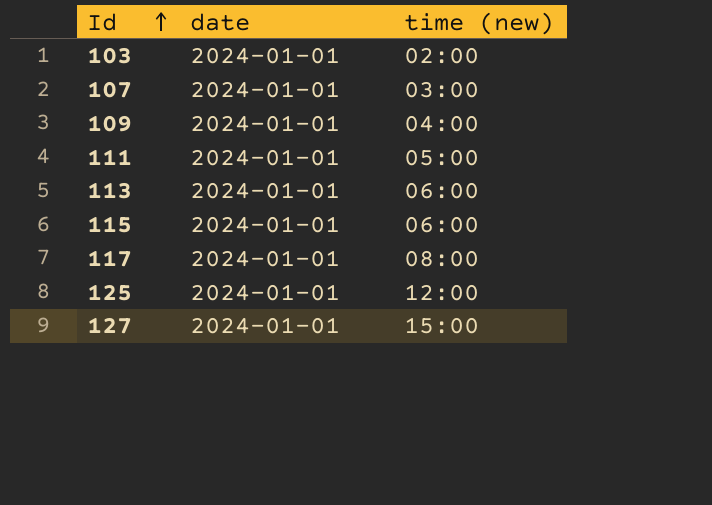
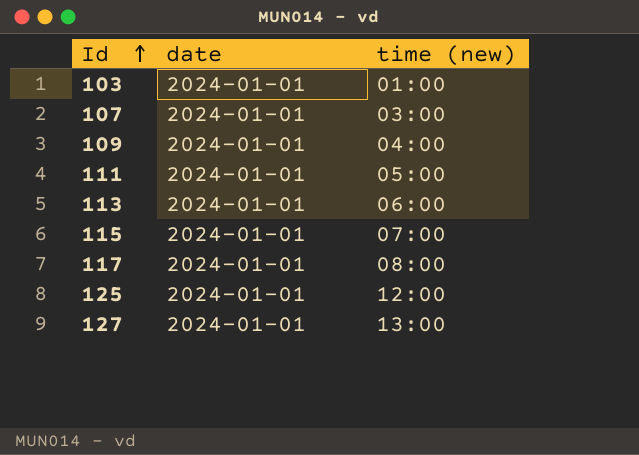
103 | time (new): 02:00 -> 01:00
115 | time (new): 06:00 -> 07:00
127 | time (new): 15:00 -> 13:00

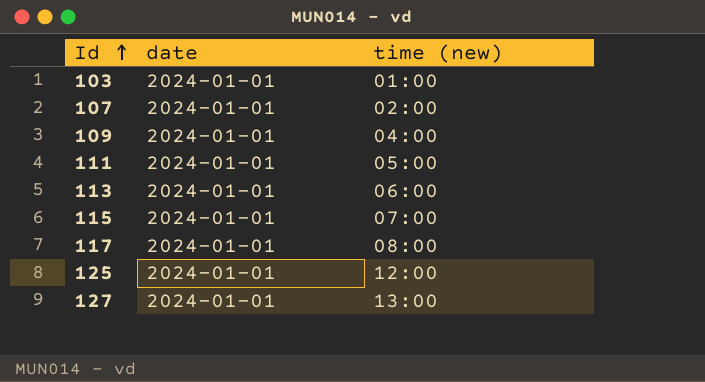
107 | time (new): 03:00 -> 02:00

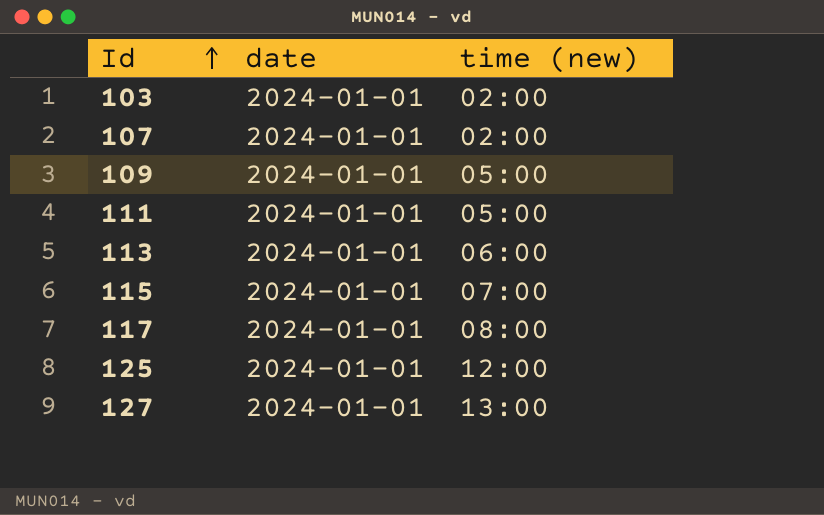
103 | time (new): 01:00 -> 02:00
109 | time (new): 04:00 -> 05:00

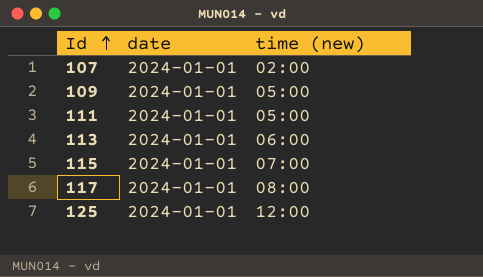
row 103: 2024-01-01 | 02:00 -> none
row 127: 2024-01-01 | 13:00 -> none

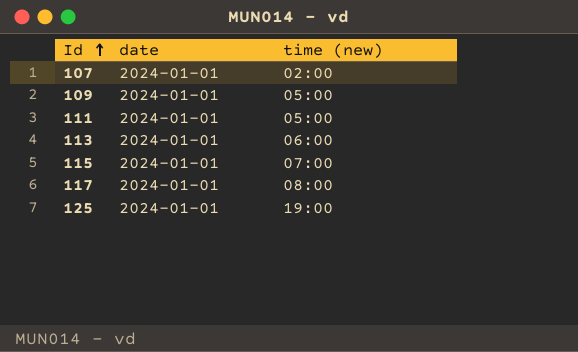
125 | time (new): 12:00 -> 19:00

